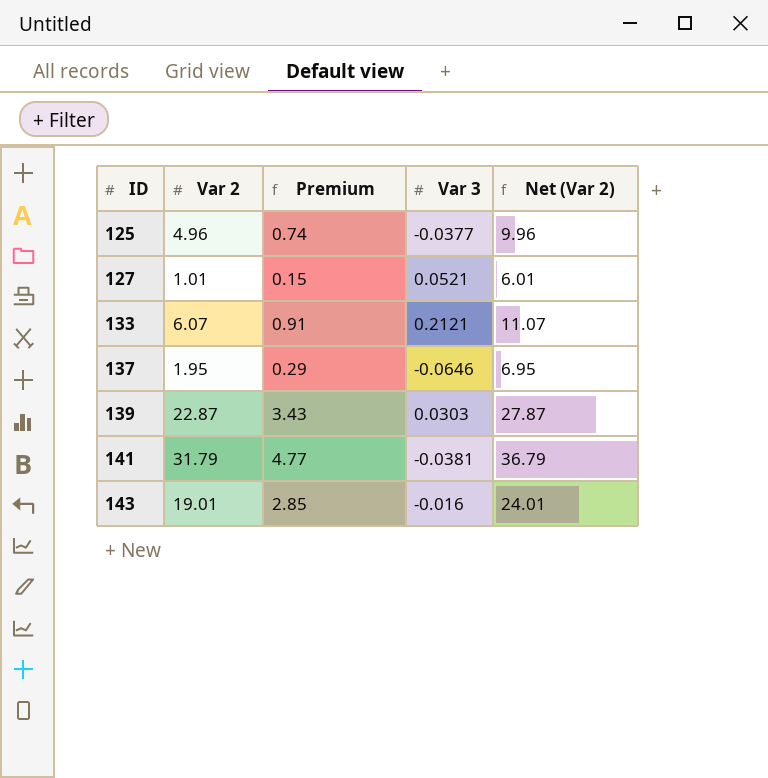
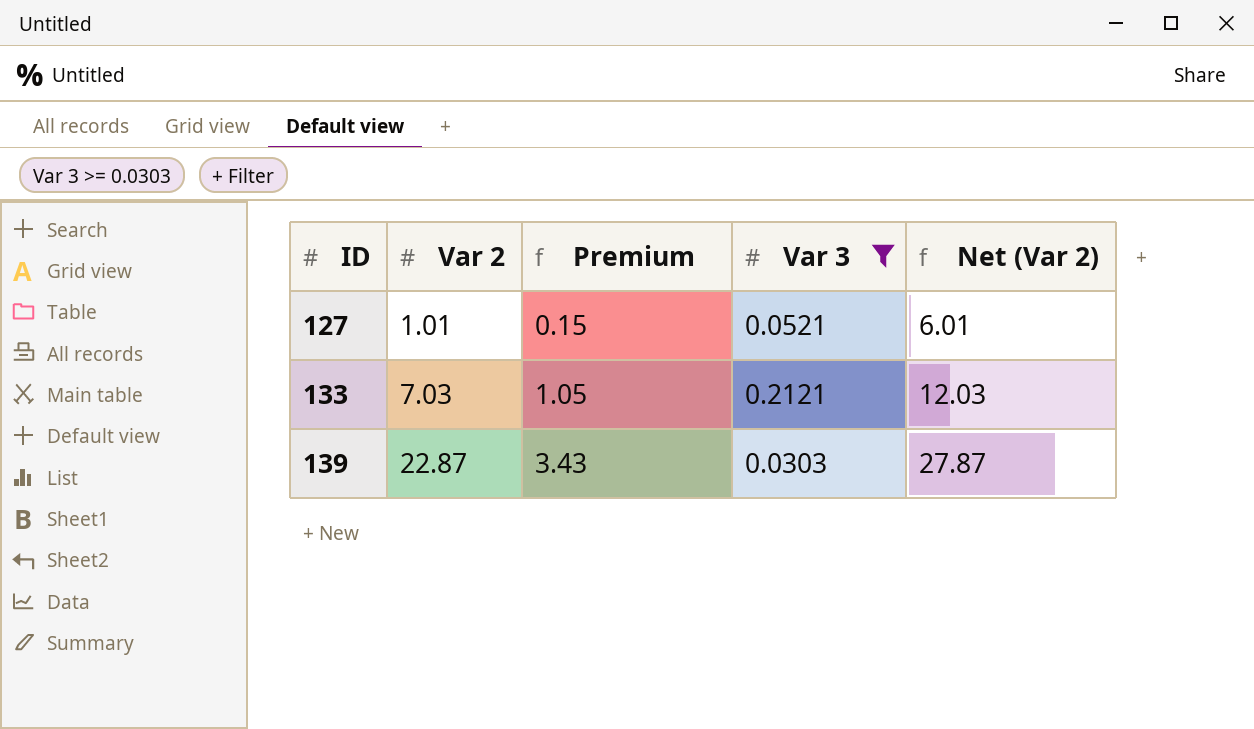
filter: none -> Var 3 >= 0.0303
133 | Var 2: 6.07 -> 7.03
133 | Premium: 0.91 -> 1.05
133 | Net (Var 2): 11.07 -> 12.03

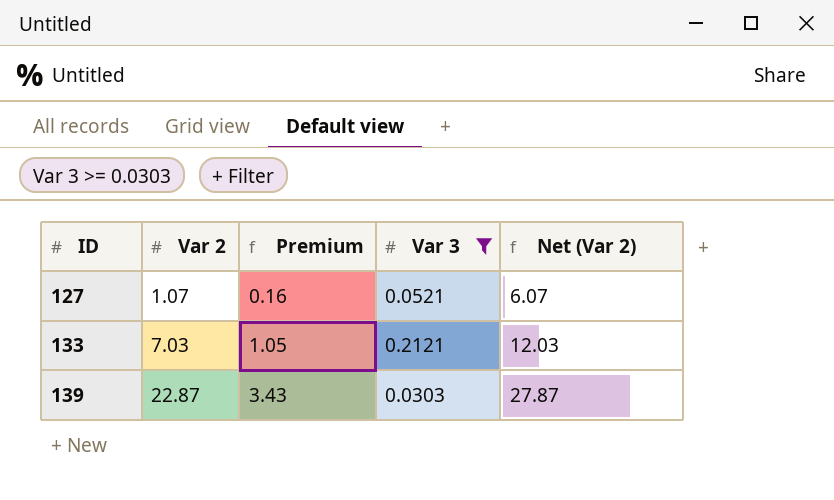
127 | Var 2: 1.01 -> 1.07
127 | Premium: 0.15 -> 0.16
127 | Net (Var 2): 6.01 -> 6.07

